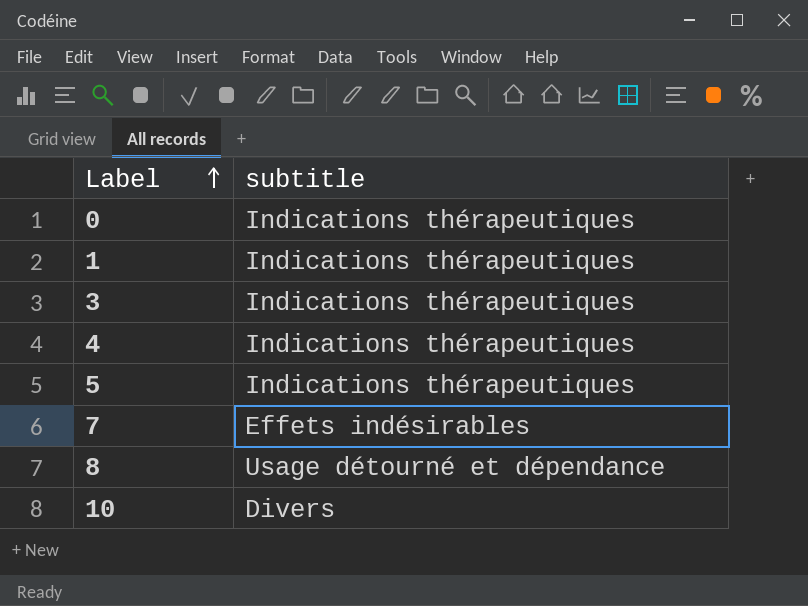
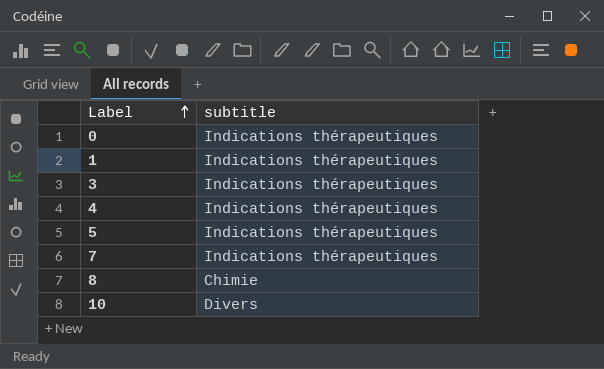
7 | subtitle: Effets indésirables -> Indications thérapeutiques
8 | subtitle: Usage détourné et dépendance -> Chimie

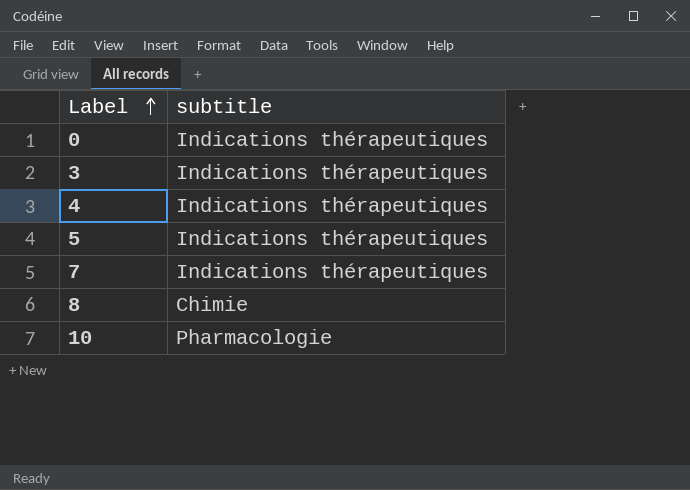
row 1: Indications thérapeutiques -> none
10 | subtitle: Divers -> Pharmacologie

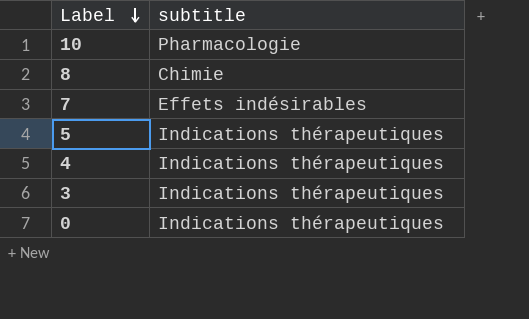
row order: Label ascending -> Label descending
7 | subtitle: Indications thérapeutiques -> Effets indésirables

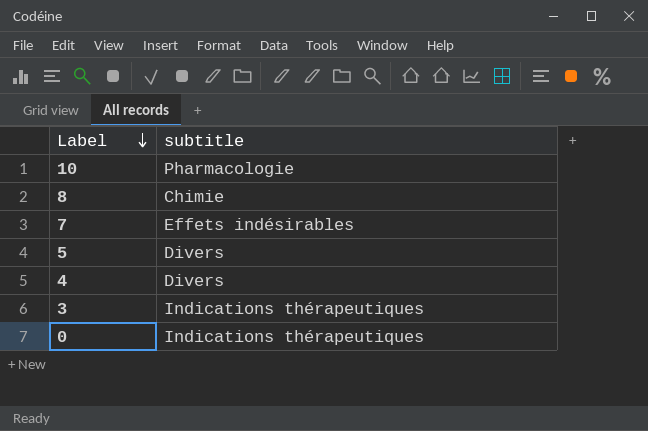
5 | subtitle: Indications thérapeutiques -> Divers
4 | subtitle: Indications thérapeutiques -> Divers

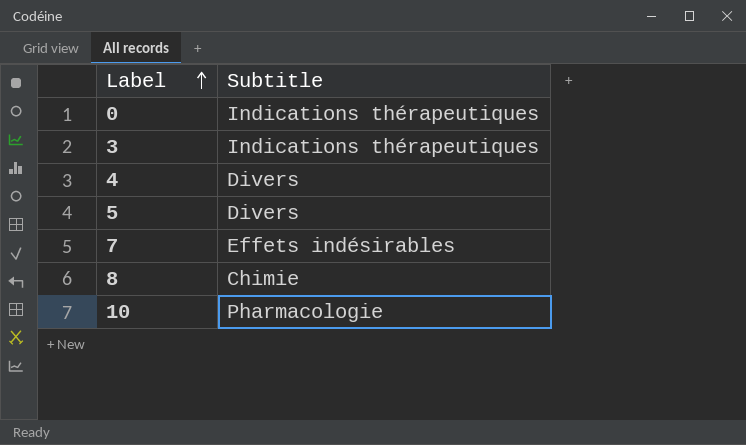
row order: Label descending -> Label ascending
column name: subtitle -> Subtitle

